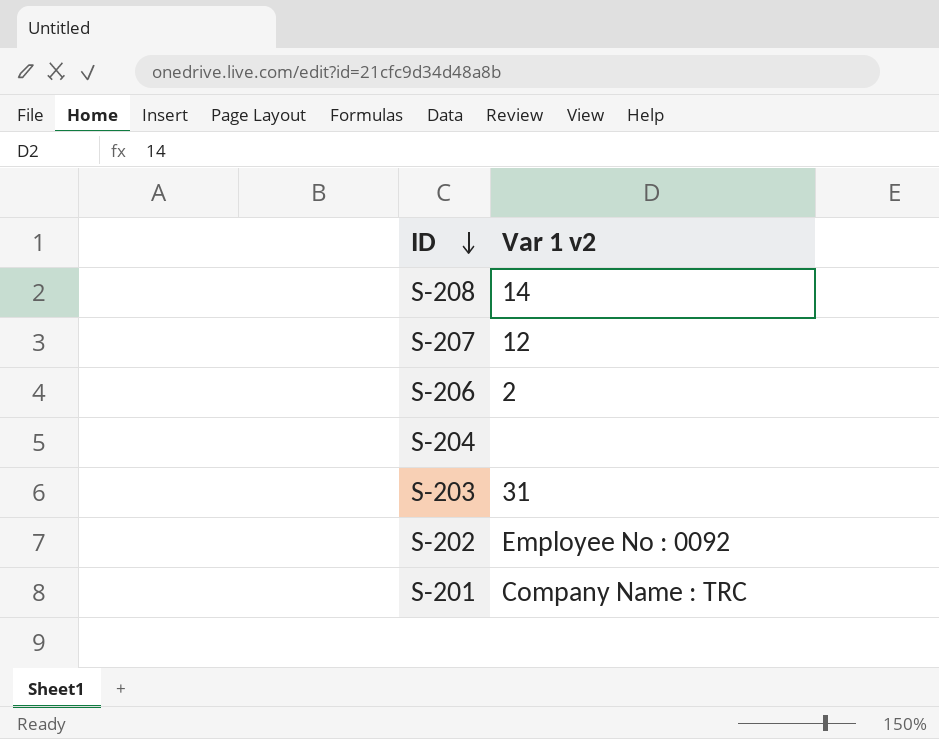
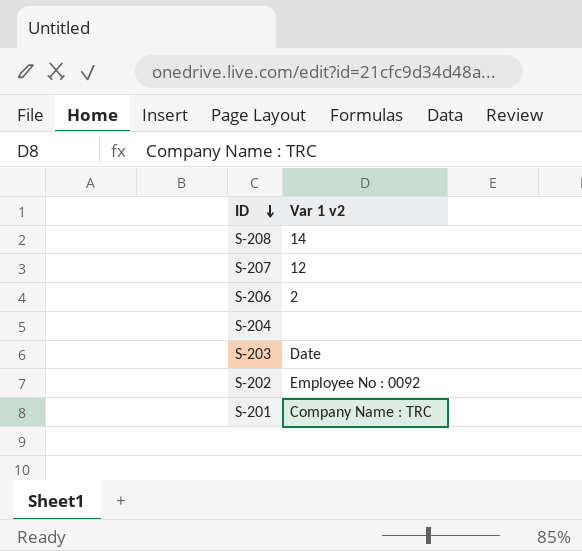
S-203 | Var 1 v2: 31 -> Date

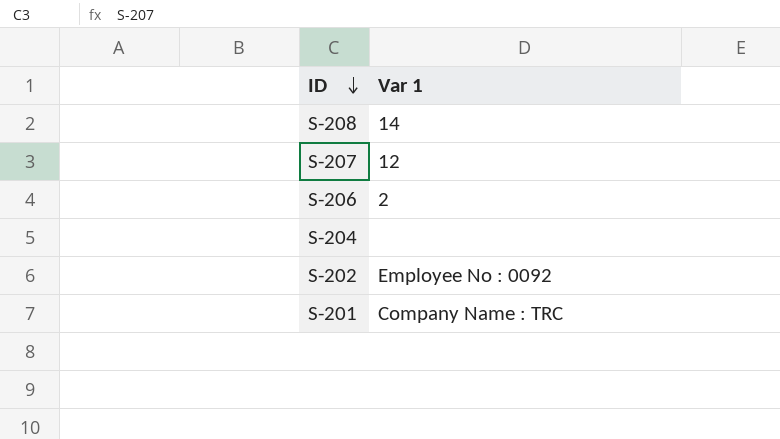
column name: Var 1 v2 -> Var 1
row S-203: Date -> none

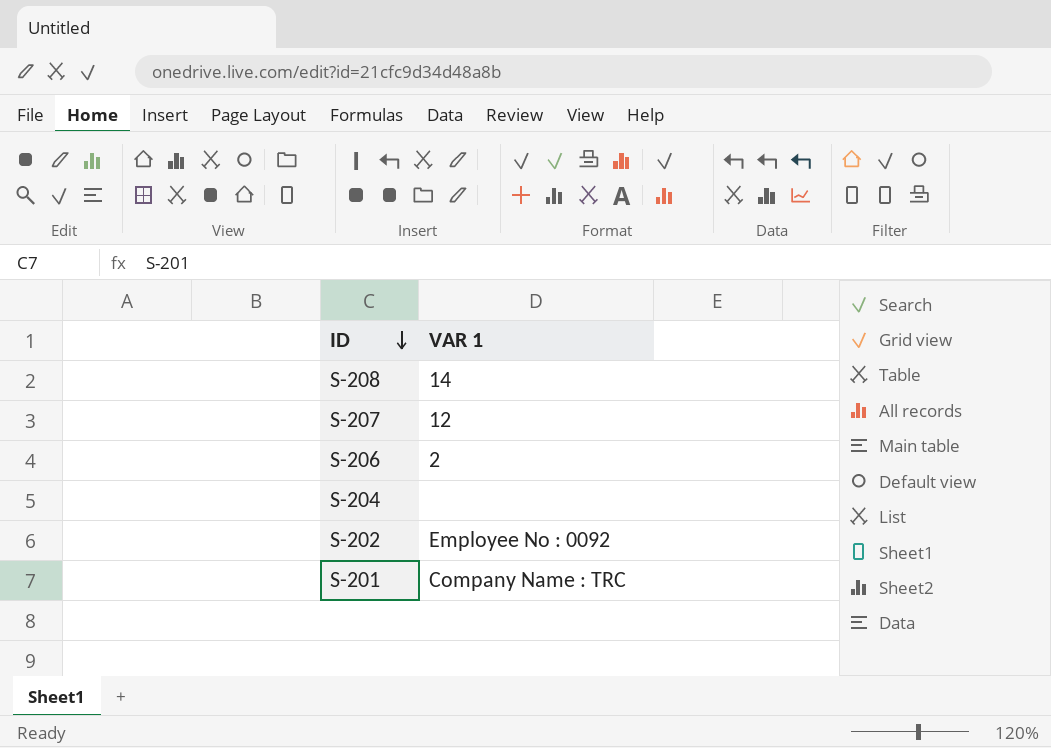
column name: Var 1 -> VAR 1

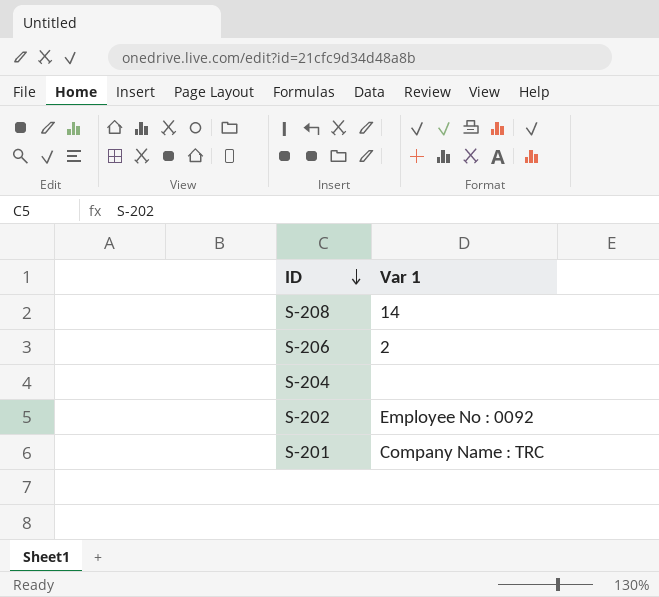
column name: VAR 1 -> Var 1
row S-207: 12 -> none

